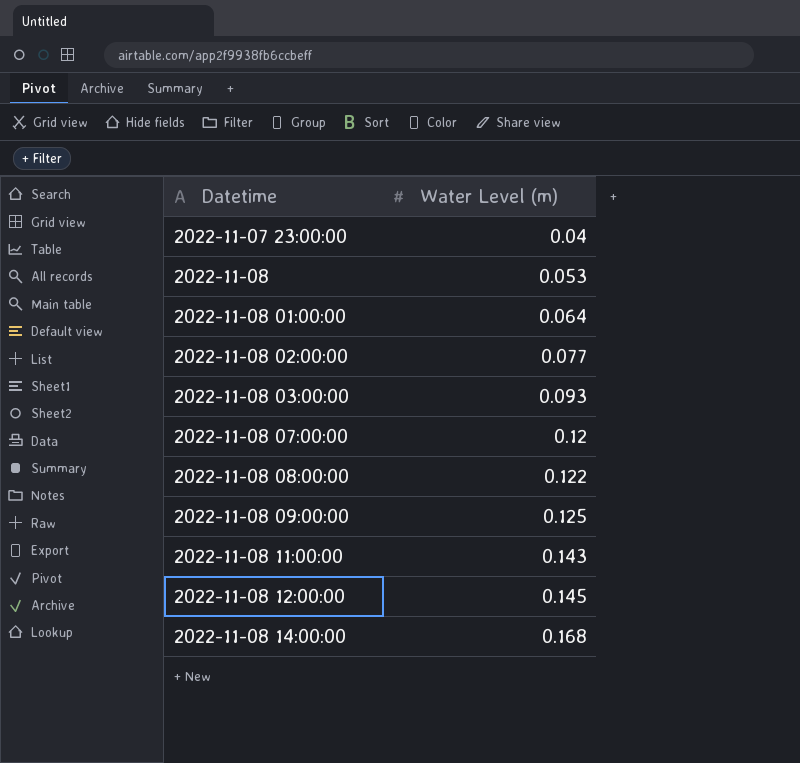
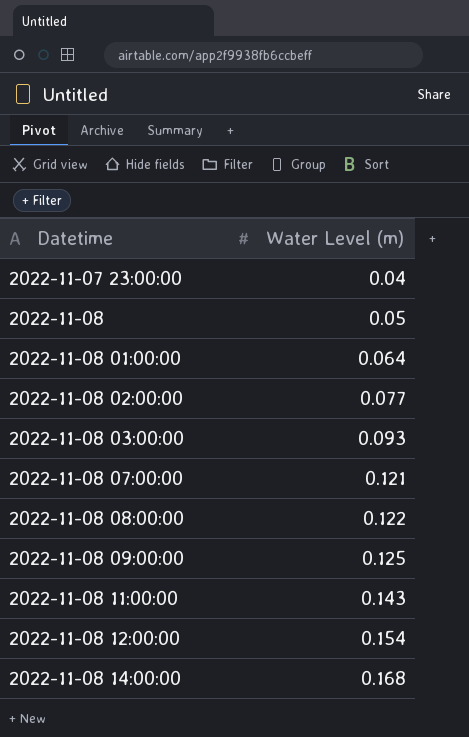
2022-11-08 | Water Level (m): 0.053 -> 0.05
2022-11-08 07:00:00 | Water Level (m): 0.12 -> 0.121
2022-11-08 12:00:00 | Water Level (m): 0.145 -> 0.154

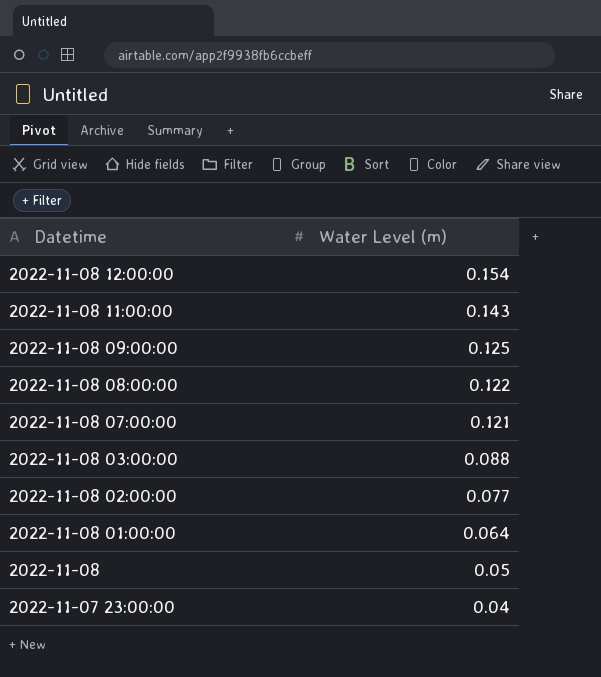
row order: Datetime ascending -> Datetime descending
row 2022-11-08 14:00:00: 0.168 -> none
2022-11-08 03:00:00 | Water Level (m): 0.093 -> 0.088

